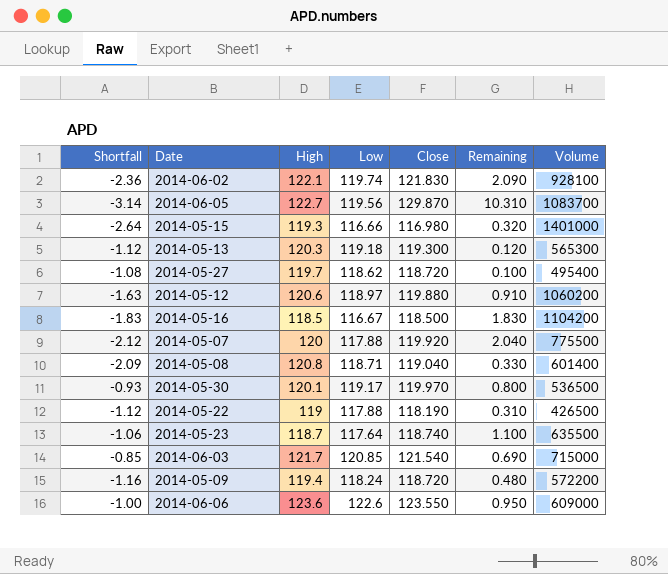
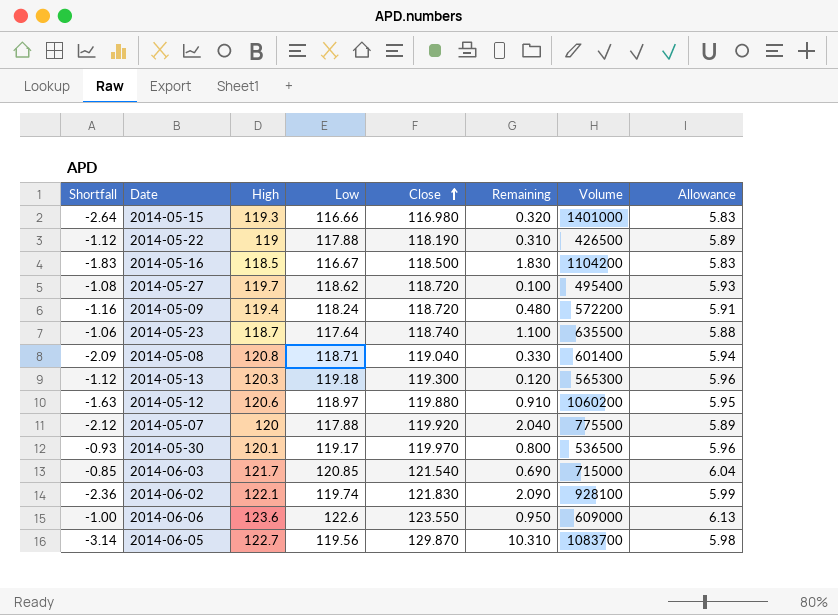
row order: none -> Close ascending
column Allowance | formula: none -> [Low] * 0.05

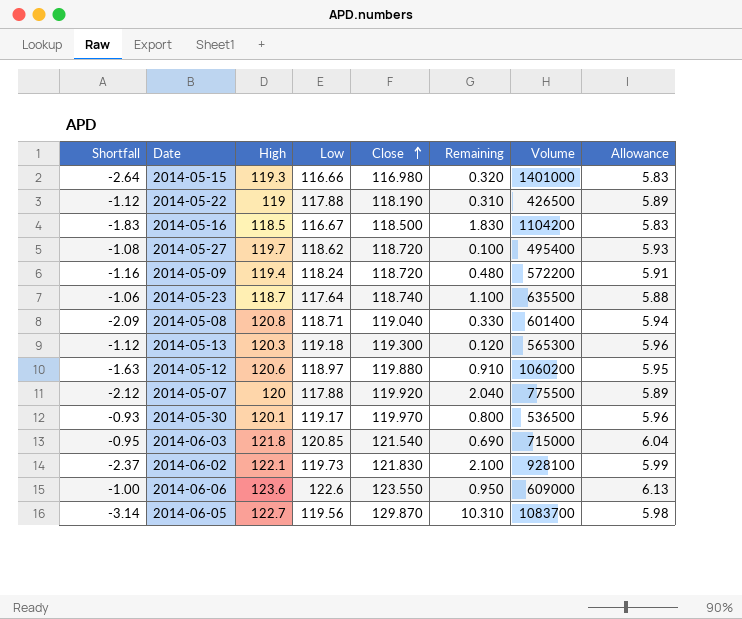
2014-06-03 | Shortfall: -0.85 -> -0.95
2014-06-03 | High: 121.7 -> 121.8
2014-06-02 | Shortfall: -2.36 -> -2.37
2014-06-02 | Low: 119.74 -> 119.73
2014-06-02 | Remaining: 2.090 -> 2.100

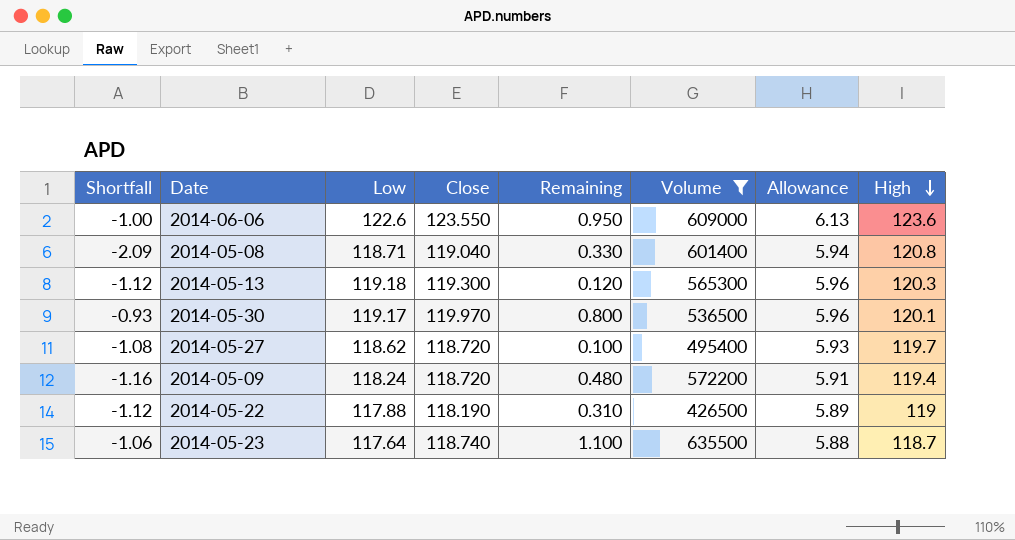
filter: none -> Volume <= 635500
row order: Close ascending -> High descending
column High | position: 3 -> 8

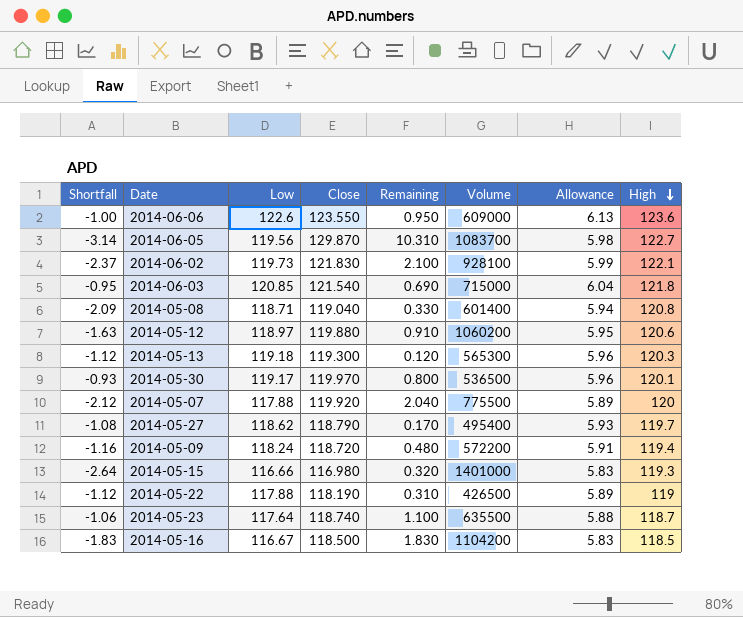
filter: Volume <= 635500 -> none
2014-05-27 | Close: 118.720 -> 118.790
2014-05-27 | Remaining: 0.100 -> 0.170

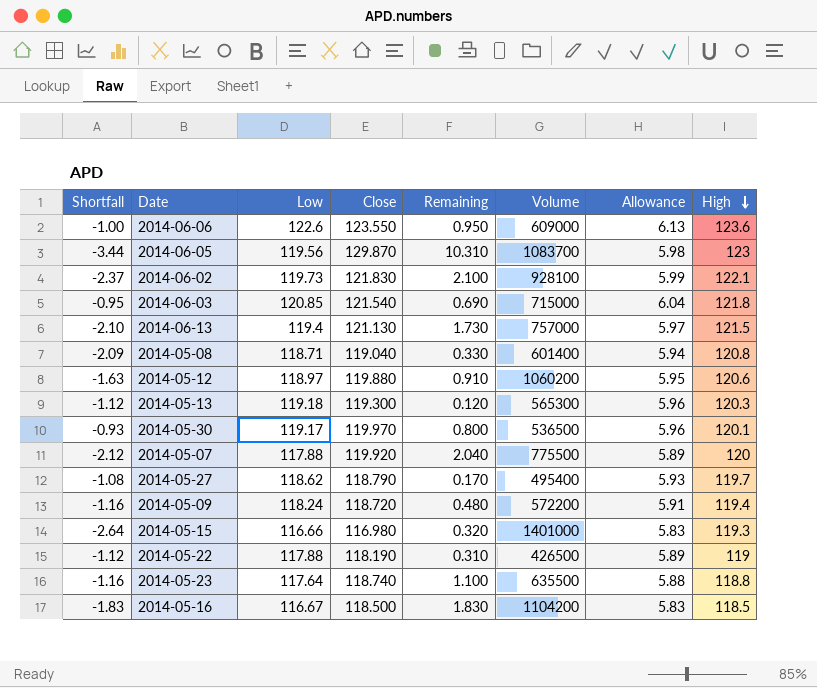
2014-06-05 | Shortfall: -3.14 -> -3.44
2014-06-05 | High: 122.7 -> 123
row 2014-06-13: none -> -2.10 | 119.4 | 121.130 | 1.730 | 757000 | 5.97 | 121.5
2014-05-23 | Shortfall: -1.06 -> -1.16
2014-05-23 | High: 118.7 -> 118.8

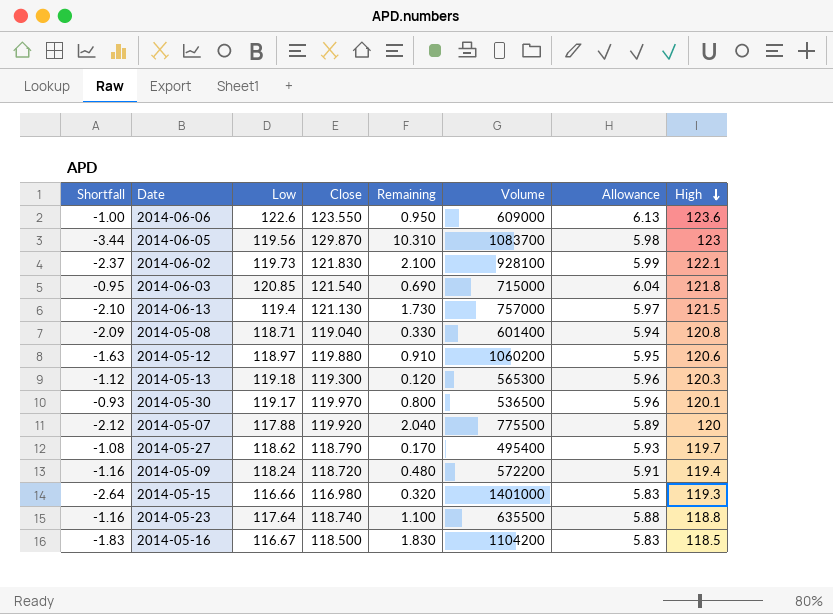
row 2014-05-22: -1.12 | 117.88 | 118.190 | 0.310 | 426500 | 5.89 | 119 -> none

